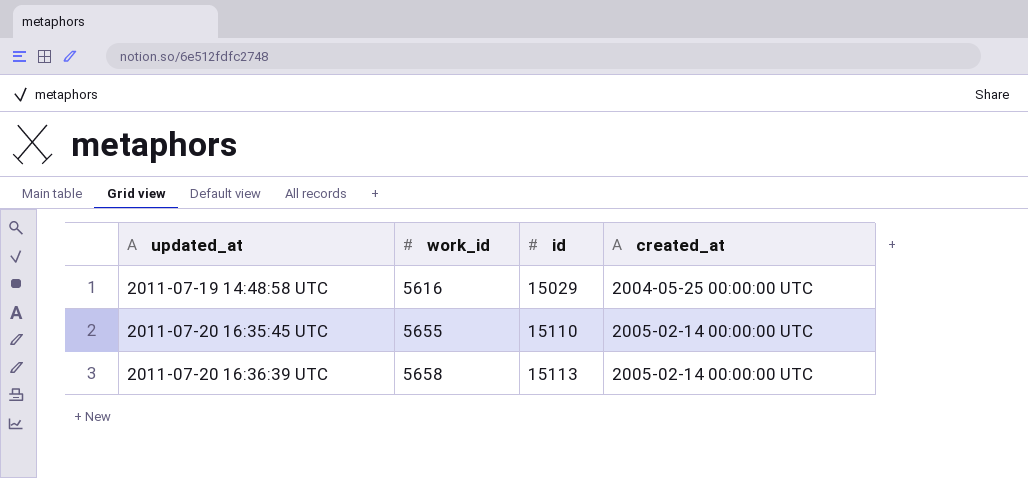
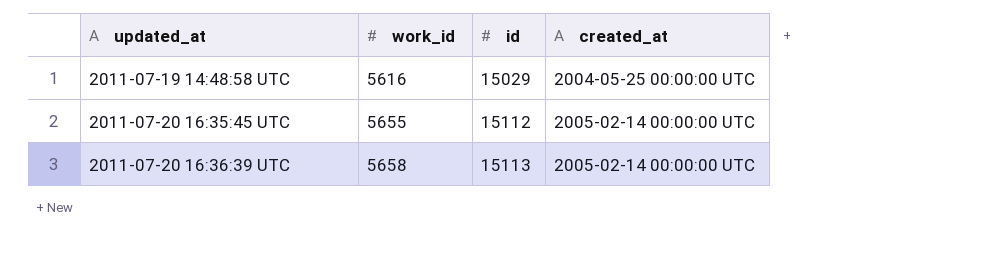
2011-07-20 16:35:45 UTC | id: 15110 -> 15112

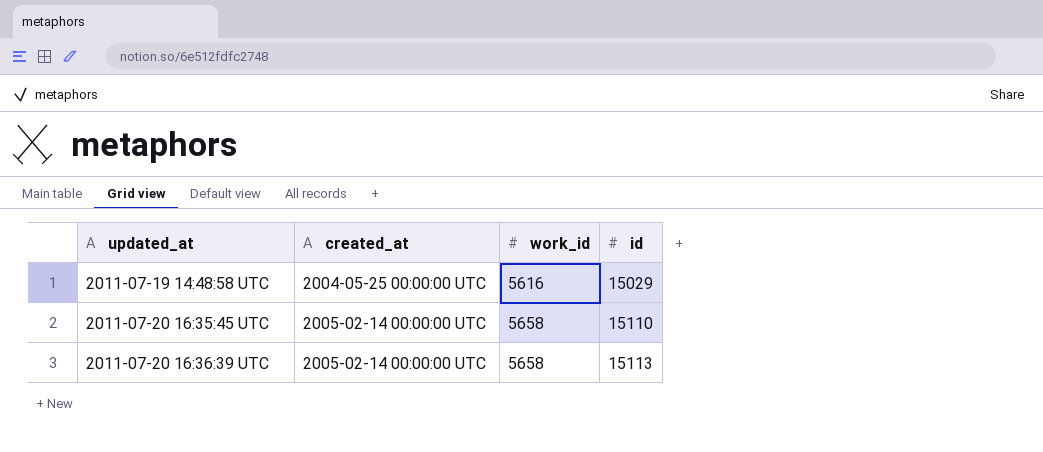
column created_at | position: 4 -> 2
2011-07-20 16:35:45 UTC | work_id: 5655 -> 5658
2011-07-20 16:35:45 UTC | id: 15112 -> 15110

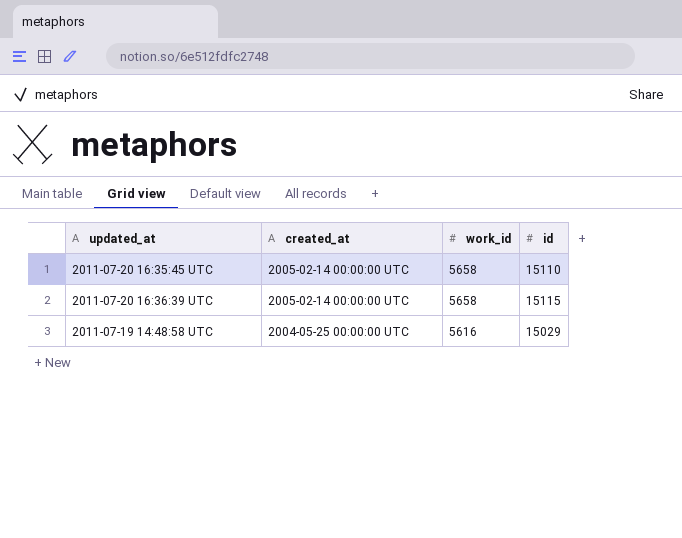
row order: updated_at ascending -> created_at descending
2011-07-20 16:36:39 UTC | id: 15113 -> 15115

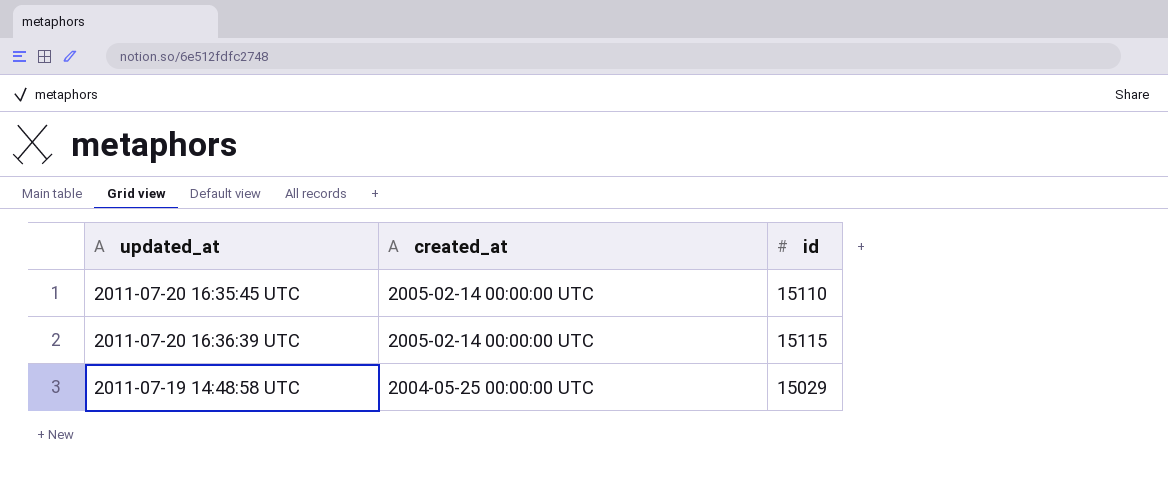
column work_id | position: 3 -> none

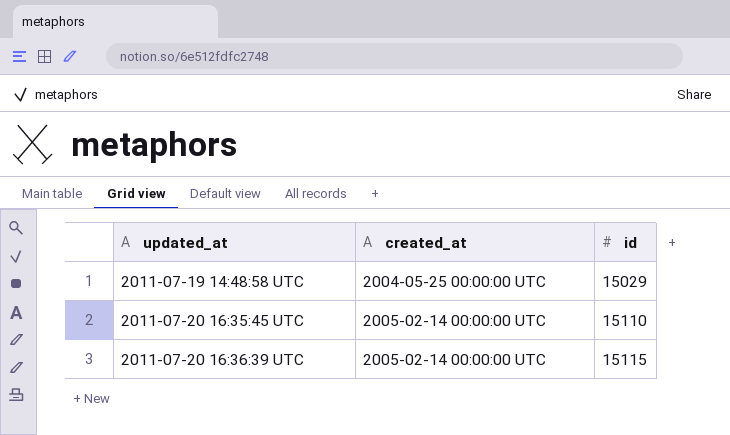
row order: created_at descending -> updated_at ascending

